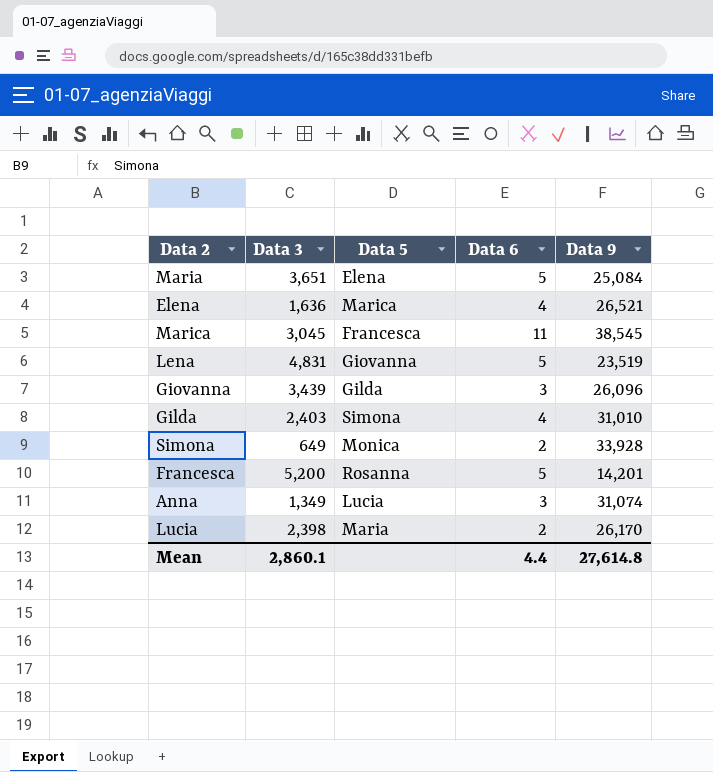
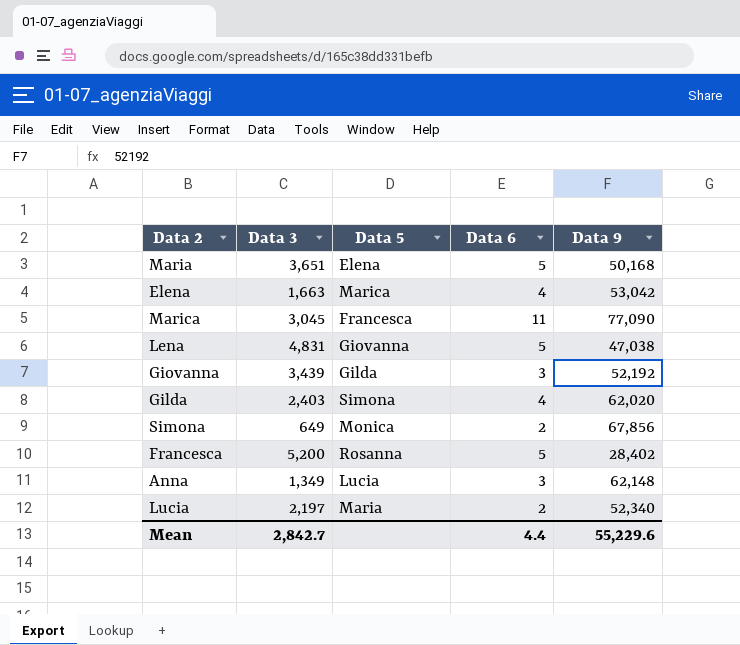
Maria | Data 9: 25,084 -> 50,168
Elena | Data 3: 1,636 -> 1,663
Elena | Data 9: 26,521 -> 53,042
Marica | Data 9: 38,545 -> 77,090
Lena | Data 9: 23,519 -> 47,038
Giovanna | Data 9: 26,096 -> 52,192
Gilda | Data 9: 31,010 -> 62,020
Simona | Data 9: 33,928 -> 67,856
Francesca | Data 9: 14,201 -> 28,402
Anna | Data 9: 31,074 -> 62,148
Lucia | Data 3: 2,398 -> 2,197
Lucia | Data 9: 26,170 -> 52,340
Mean | Data 3: 2,860.1 -> 2,842.7
Mean | Data 9: 27,614.8 -> 55,229.6

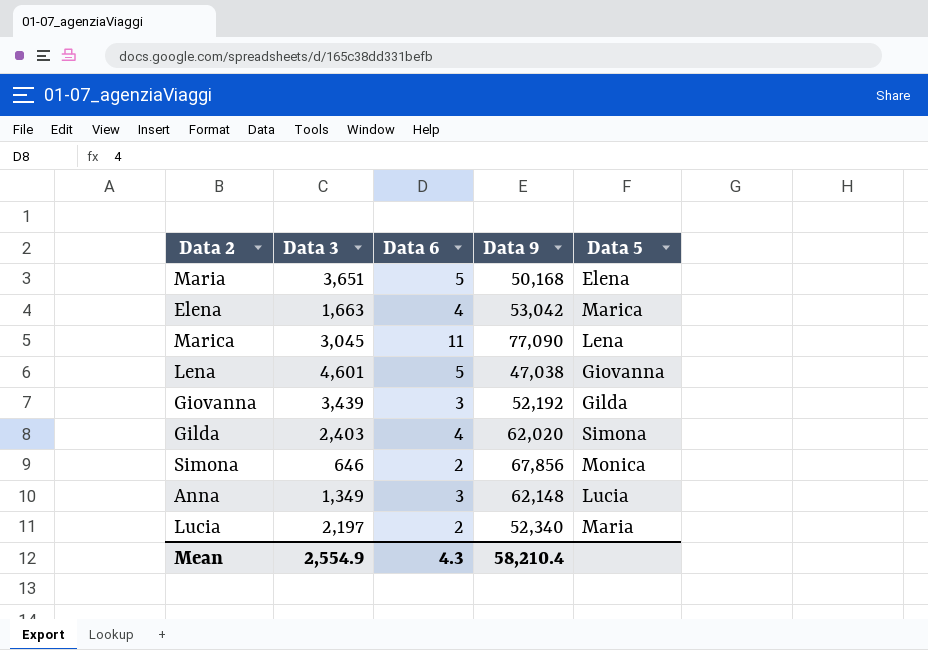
column Data 5 | position: 3 -> 5
row Francesca: 5,200 | Rosanna | 5 | 28,402 -> none
Marica | Data 5: Francesca -> Lena
Lena | Data 3: 4,831 -> 4,601
Simona | Data 3: 649 -> 646
Mean | Data 3: 2,842.7 -> 2,554.9
Mean | Data 6: 4.4 -> 4.3
Mean | Data 9: 55,229.6 -> 58,210.4

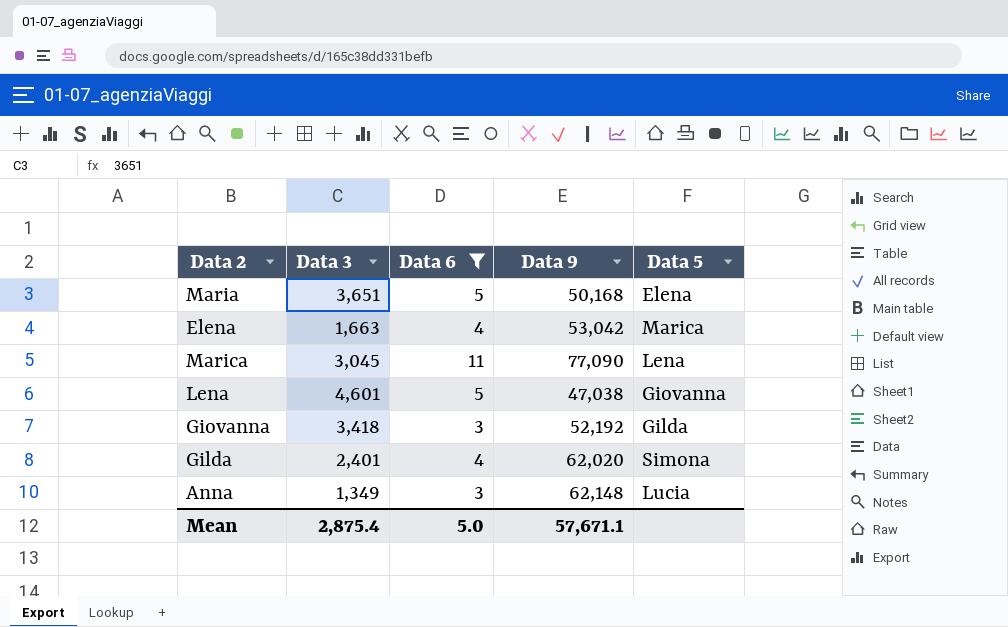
filter: none -> Data 6 != 2
Giovanna | Data 3: 3,439 -> 3,418
Gilda | Data 3: 2,403 -> 2,401
Mean | Data 3: 2,554.9 -> 2,875.4
Mean | Data 6: 4.3 -> 5.0
Mean | Data 9: 58,210.4 -> 57,671.1

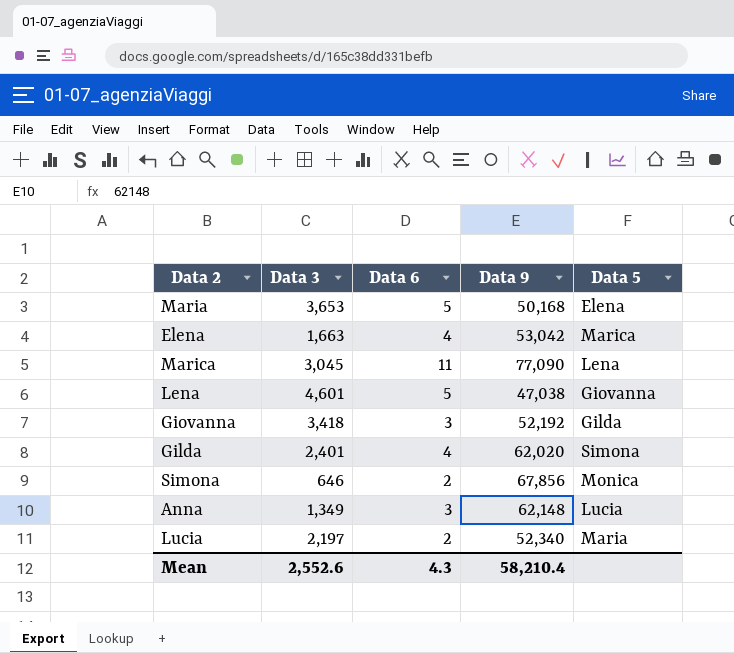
filter: Data 6 != 2 -> none
Maria | Data 3: 3,651 -> 3,653
Mean | Data 3: 2,875.4 -> 2,552.6
Mean | Data 6: 5.0 -> 4.3
Mean | Data 9: 57,671.1 -> 58,210.4

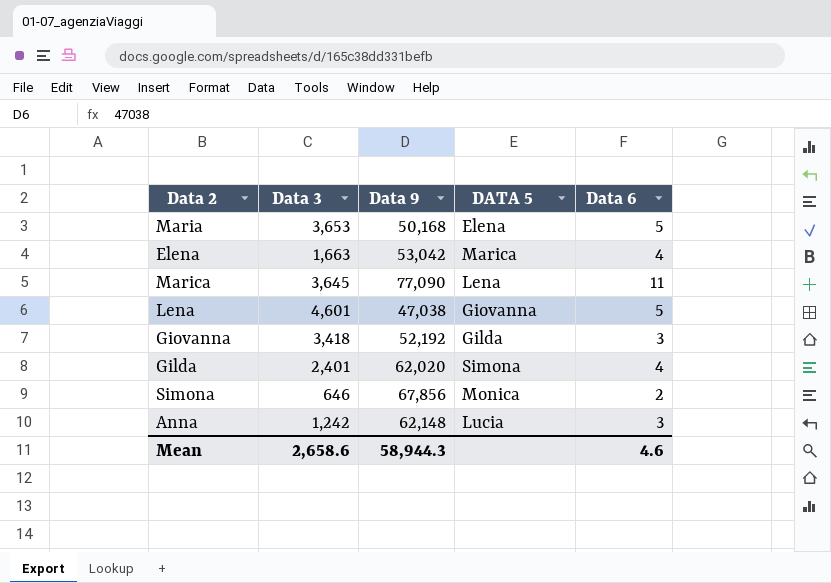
column name: Data 5 -> DATA 5
column Data 6 | position: 3 -> 5
row Lucia: 2,197 | 2 | 52,340 | Maria -> none
Marica | Data 3: 3,045 -> 3,645
Anna | Data 3: 1,349 -> 1,242
Mean | Data 3: 2,552.6 -> 2,658.6
Mean | Data 9: 58,210.4 -> 58,944.3
Mean | Data 6: 4.3 -> 4.6

